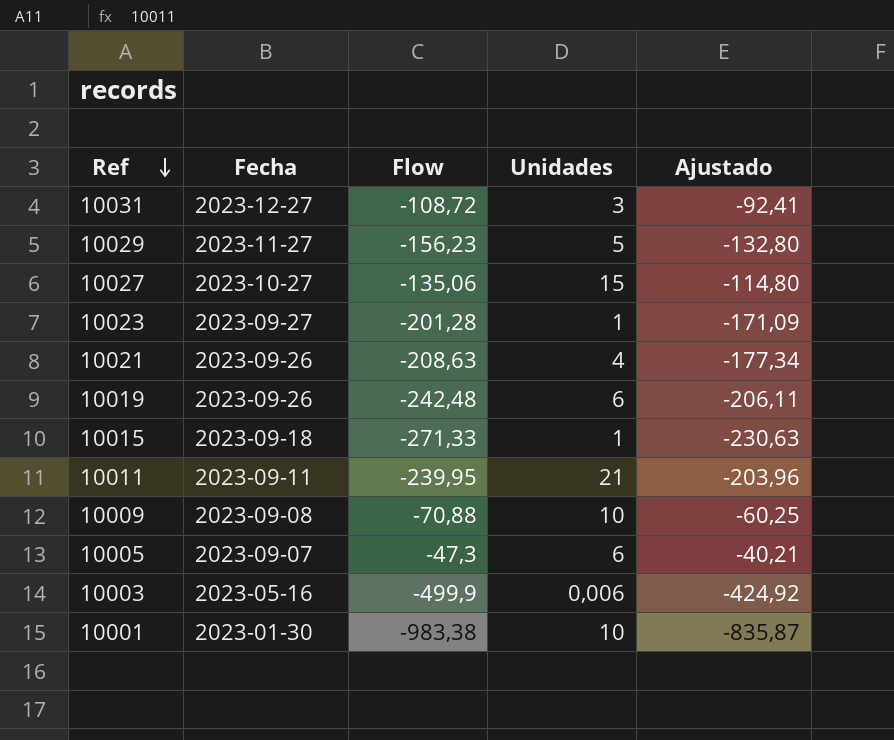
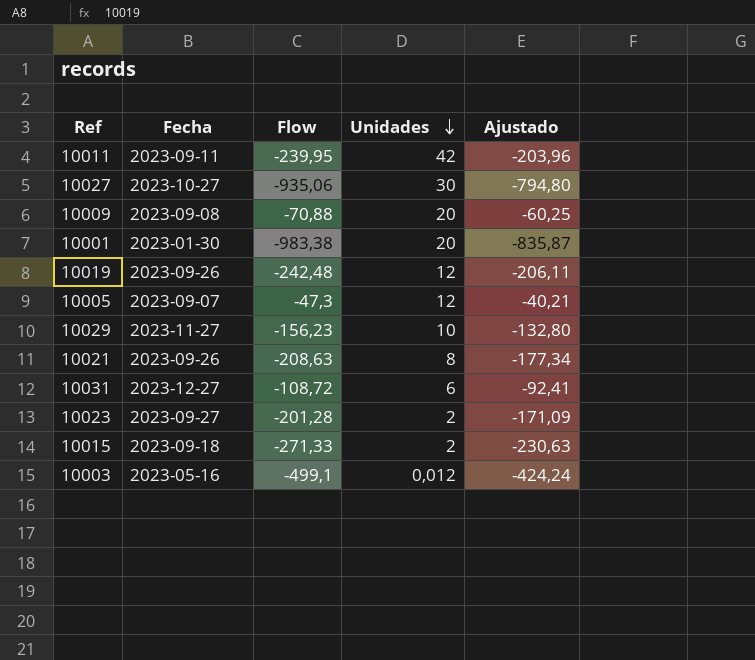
row order: Ref descending -> Unidades descending
10011 | Unidades: 21 -> 42
10027 | Flow: -135,06 -> -935,06
10027 | Unidades: 15 -> 30
10027 | Ajustado: -114,80 -> -794,80
10009 | Unidades: 10 -> 20
10001 | Unidades: 10 -> 20
10019 | Unidades: 6 -> 12
10005 | Unidades: 6 -> 12
10029 | Unidades: 5 -> 10
10021 | Unidades: 4 -> 8
10031 | Unidades: 3 -> 6
10023 | Unidades: 1 -> 2
10015 | Unidades: 1 -> 2
10003 | Flow: -499,9 -> -499,1
10003 | Unidades: 0,006 -> 0,012
10003 | Ajustado: -424,92 -> -424,24

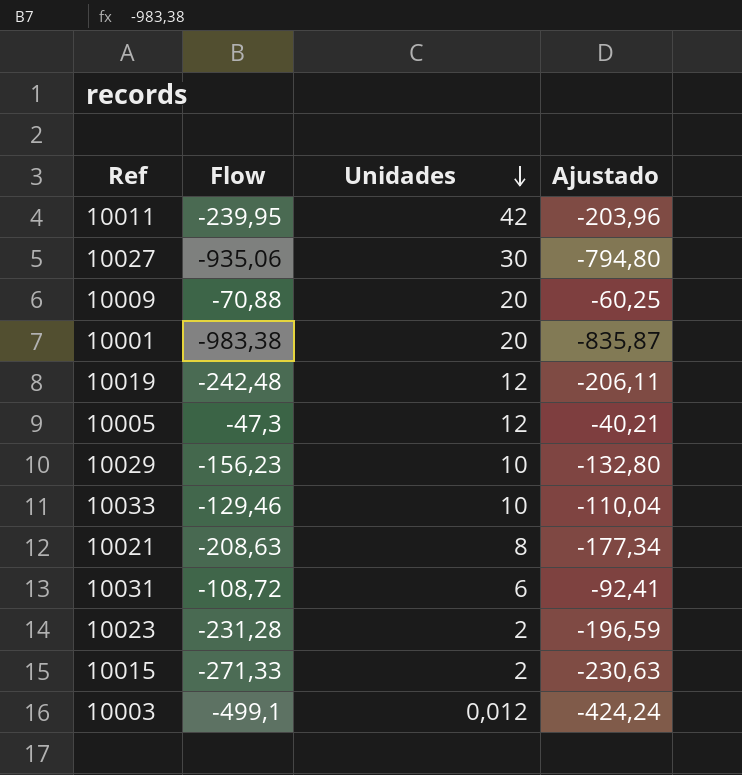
column Fecha | position: 2 -> none
row 10033: none -> -129,46 | 10 | -110,04
10023 | Flow: -201,28 -> -231,28
10023 | Ajustado: -171,09 -> -196,59

